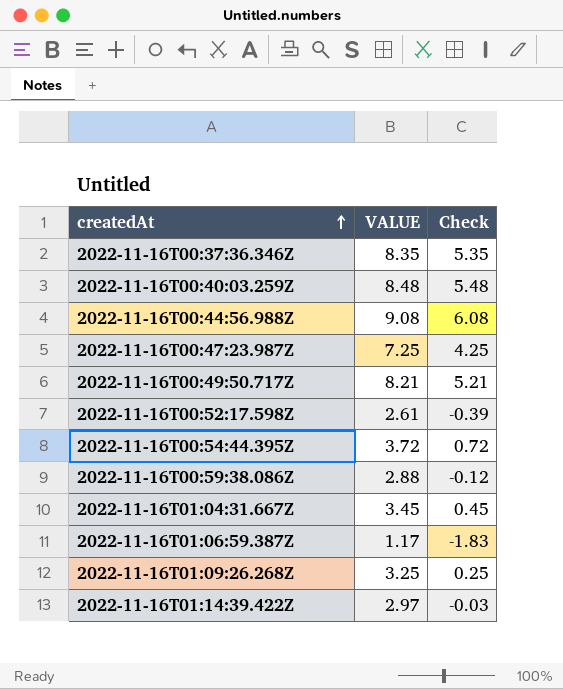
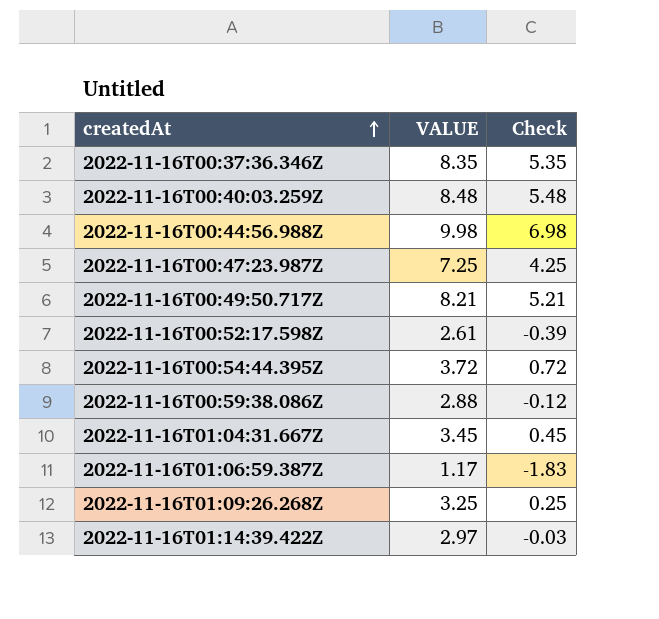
2022-11-16T00:44:56.988Z | VALUE: 9.08 -> 9.98
2022-11-16T00:44:56.988Z | Check: 6.08 -> 6.98

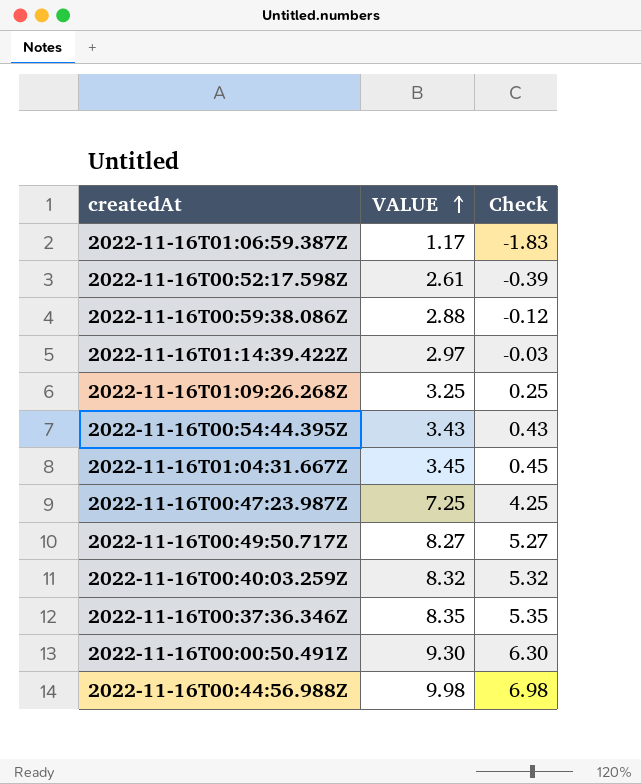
row order: createdAt ascending -> VALUE ascending
2022-11-16T00:54:44.395Z | VALUE: 3.72 -> 3.43
2022-11-16T00:54:44.395Z | Check: 0.72 -> 0.43
2022-11-16T00:49:50.717Z | VALUE: 8.21 -> 8.27
2022-11-16T00:49:50.717Z | Check: 5.21 -> 5.27
2022-11-16T00:40:03.259Z | VALUE: 8.48 -> 8.32
2022-11-16T00:40:03.259Z | Check: 5.48 -> 5.32
row 2022-11-16T00:00:50.491Z: none -> 9.30 | 6.30

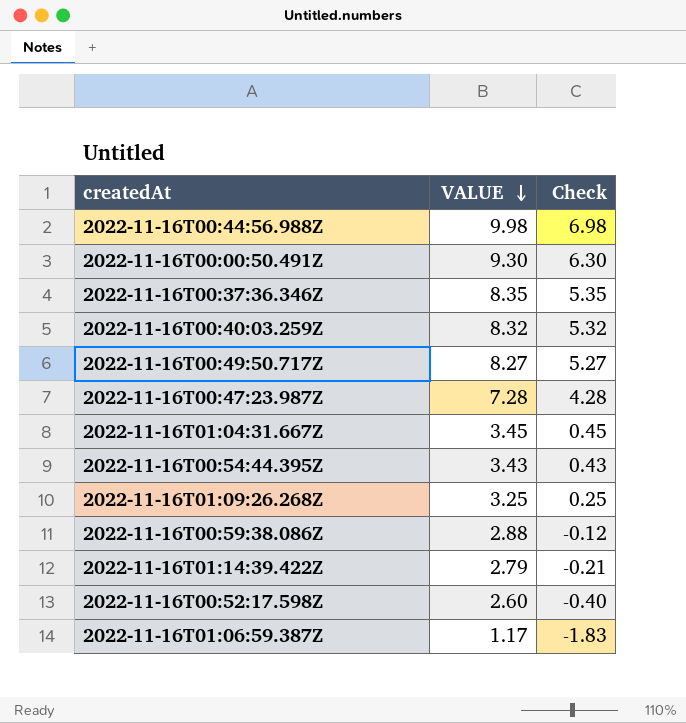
row order: VALUE ascending -> VALUE descending
2022-11-16T00:47:23.987Z | VALUE: 7.25 -> 7.28
2022-11-16T00:47:23.987Z | Check: 4.25 -> 4.28
2022-11-16T01:14:39.422Z | VALUE: 2.97 -> 2.79
2022-11-16T01:14:39.422Z | Check: -0.03 -> -0.21
2022-11-16T00:52:17.598Z | VALUE: 2.61 -> 2.60
2022-11-16T00:52:17.598Z | Check: -0.39 -> -0.40

